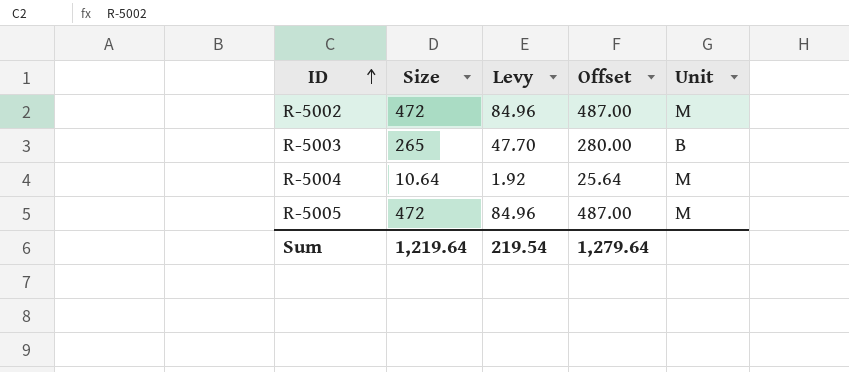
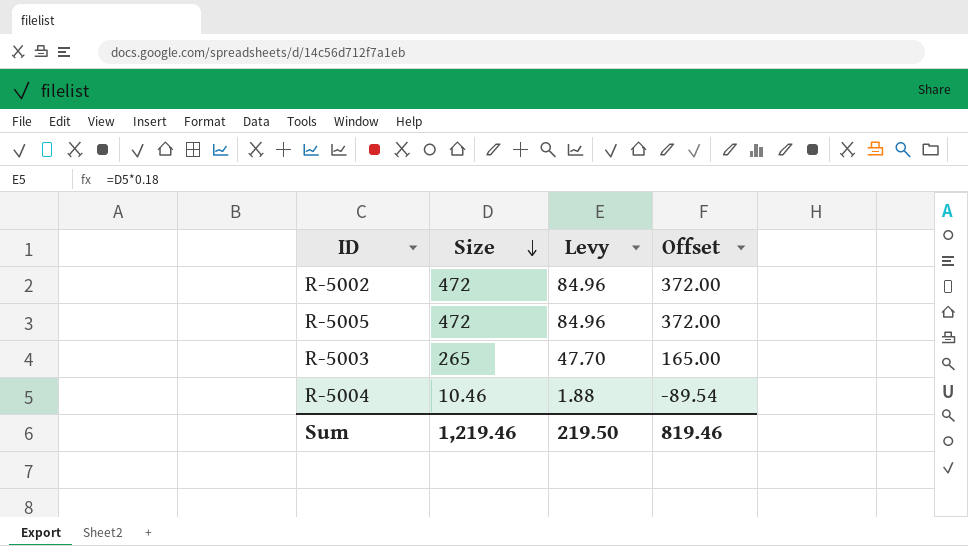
row order: ID ascending -> Size descending
column Unit | position: 5 -> none
column Offset | formula: [Size] + 15 -> [Size] - 100
R-5004 | Size: 10.64 -> 10.46
R-5004 | Levy: 1.92 -> 1.88
Sum | Size: 1,219.64 -> 1,219.46
Sum | Levy: 219.54 -> 219.50
Sum | Offset: 1,279.64 -> 819.46

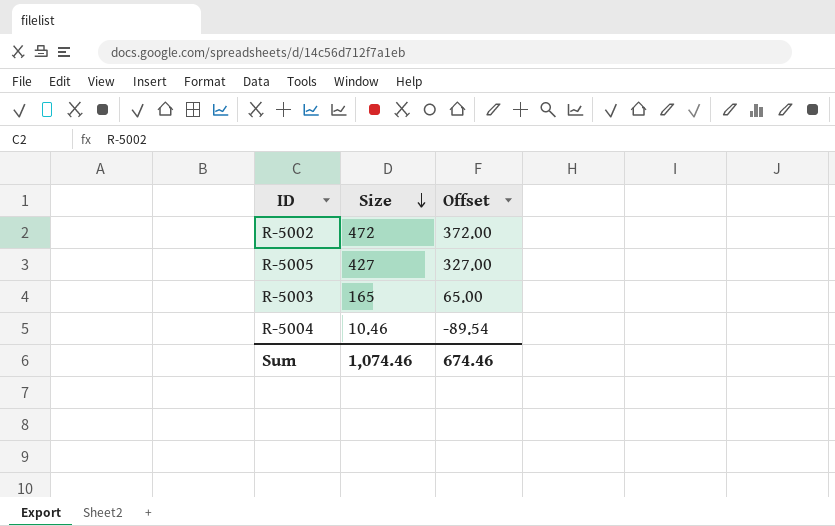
column Levy | formula: [Size] * 0.18 -> none
R-5005 | Size: 472 -> 427
R-5005 | Offset: 372.00 -> 327.00
R-5003 | Size: 265 -> 165
R-5003 | Offset: 165.00 -> 65.00
Sum | Size: 1,219.46 -> 1,074.46
Sum | Offset: 819.46 -> 674.46

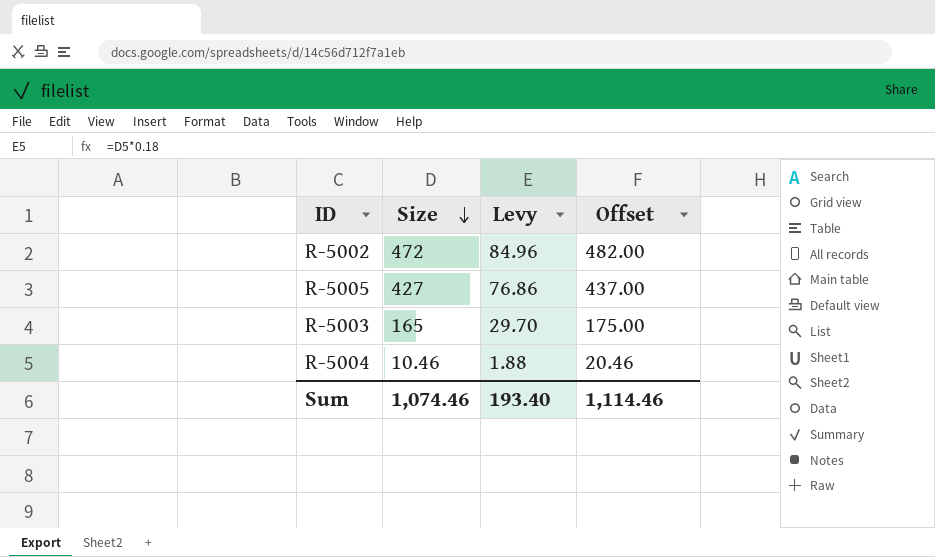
column Levy | formula: none -> [Size] * 0.18
column Offset | formula: [Size] - 100 -> [Size] + 10
Sum | Offset: 674.46 -> 1,114.46

